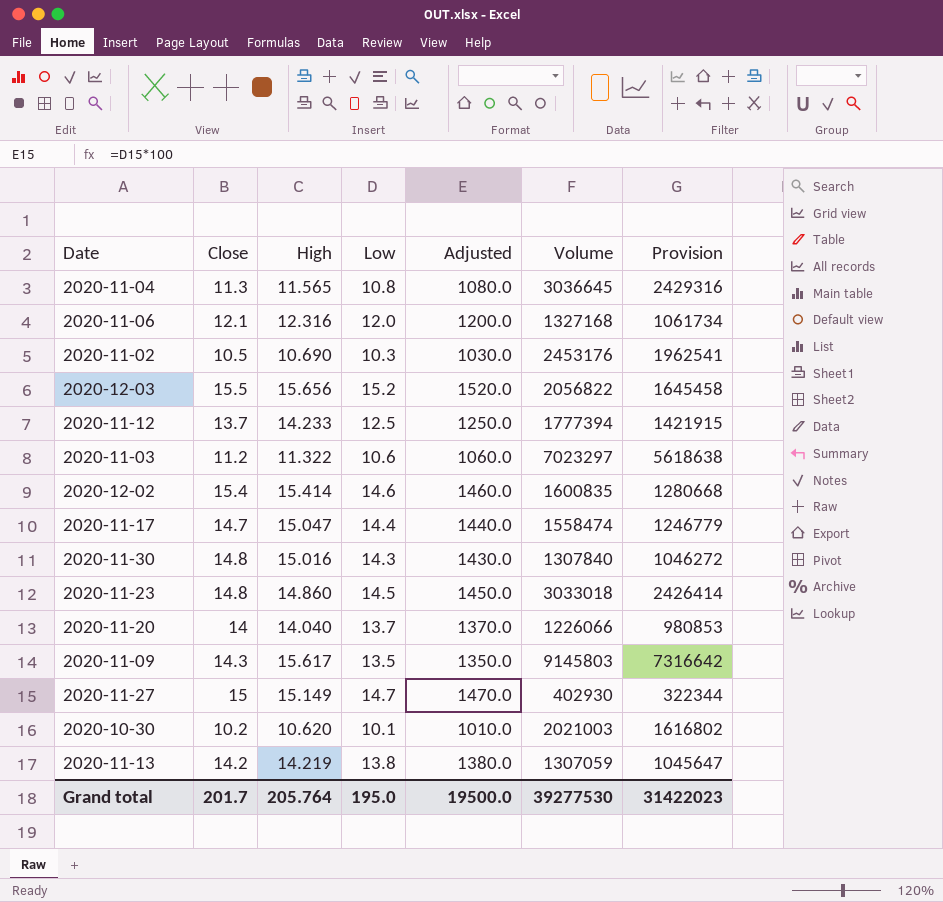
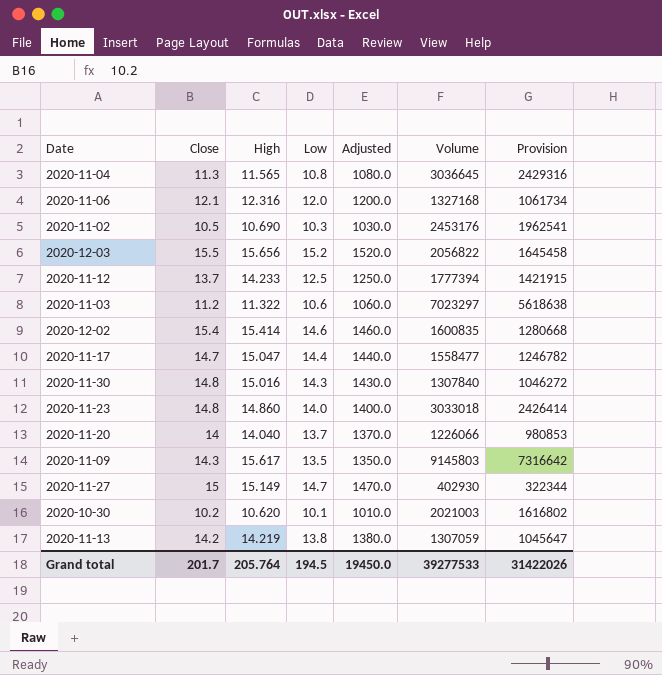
2020-11-17 | Volume: 1558474 -> 1558477
2020-11-17 | Provision: 1246779 -> 1246782
2020-11-23 | Low: 14.5 -> 14.0
2020-11-23 | Adjusted: 1450.0 -> 1400.0
Grand total | Low: 195.0 -> 194.5
Grand total | Adjusted: 19500.0 -> 19450.0
Grand total | Volume: 39277530 -> 39277533
Grand total | Provision: 31422023 -> 31422026

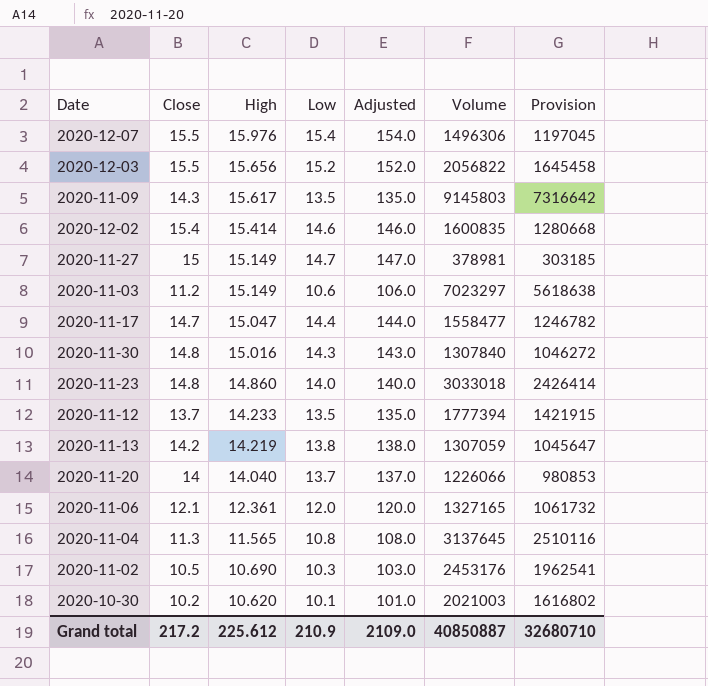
row order: none -> High descending
column Adjusted | formula: [Low] * 100 -> [Low] * 10
row 2020-12-07: none -> 15.5 | 15.976 | 15.4 | 154.0 | 1496306 | 1197045
2020-11-27 | Volume: 402930 -> 378981
2020-11-27 | Provision: 322344 -> 303185
2020-11-03 | High: 11.322 -> 15.149
2020-11-12 | Low: 12.5 -> 13.5
2020-11-06 | High: 12.316 -> 12.361
2020-11-06 | Volume: 1327168 -> 1327165
2020-11-06 | Provision: 1061734 -> 1061732
2020-11-04 | Volume: 3036645 -> 3137645
2020-11-04 | Provision: 2429316 -> 2510116
Grand total | Close: 201.7 -> 217.2
Grand total | High: 205.764 -> 225.612
Grand total | Low: 194.5 -> 210.9
Grand total | Adjusted: 19450.0 -> 2109.0
Grand total | Volume: 39277533 -> 40850887
Grand total | Provision: 31422026 -> 32680710

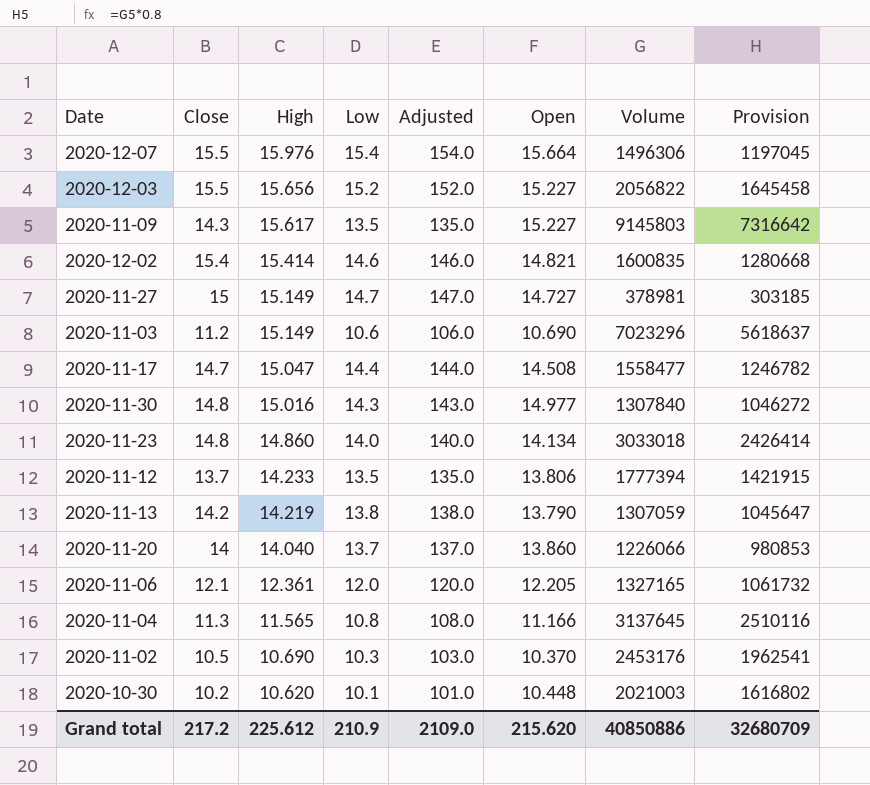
column Open | position: none -> 6
2020-11-03 | Volume: 7023297 -> 7023296
2020-11-03 | Provision: 5618638 -> 5618637
Grand total | Volume: 40850887 -> 40850886
Grand total | Provision: 32680710 -> 32680709

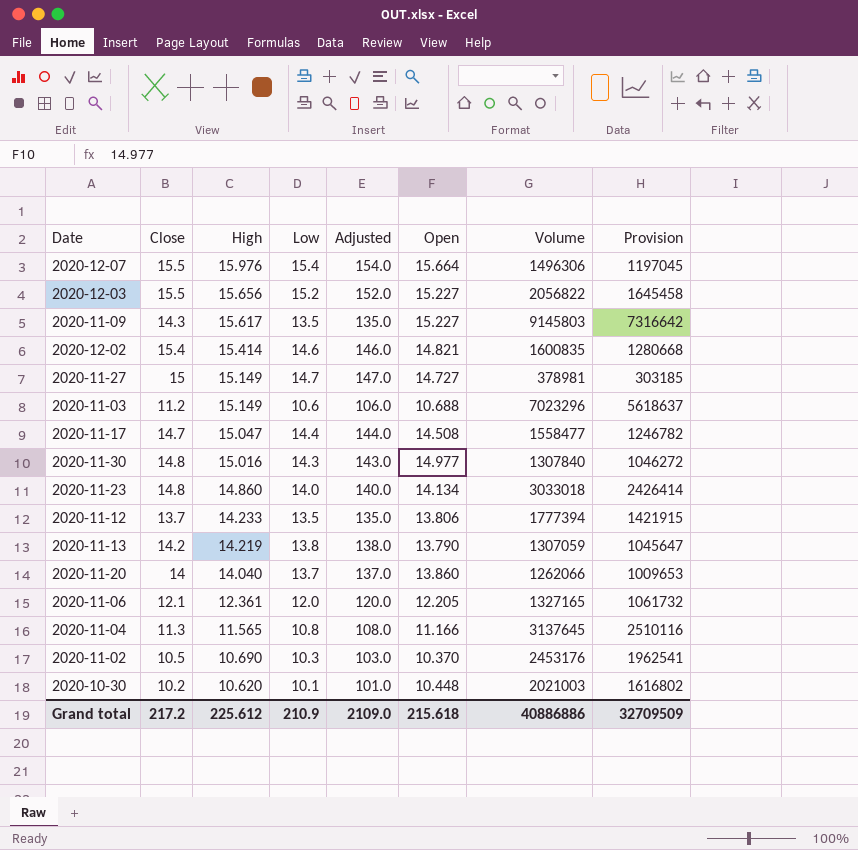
2020-11-03 | Open: 10.690 -> 10.688
2020-11-20 | Volume: 1226066 -> 1262066
2020-11-20 | Provision: 980853 -> 1009653
Grand total | Open: 215.620 -> 215.618
Grand total | Volume: 40850886 -> 40886886
Grand total | Provision: 32680709 -> 32709509

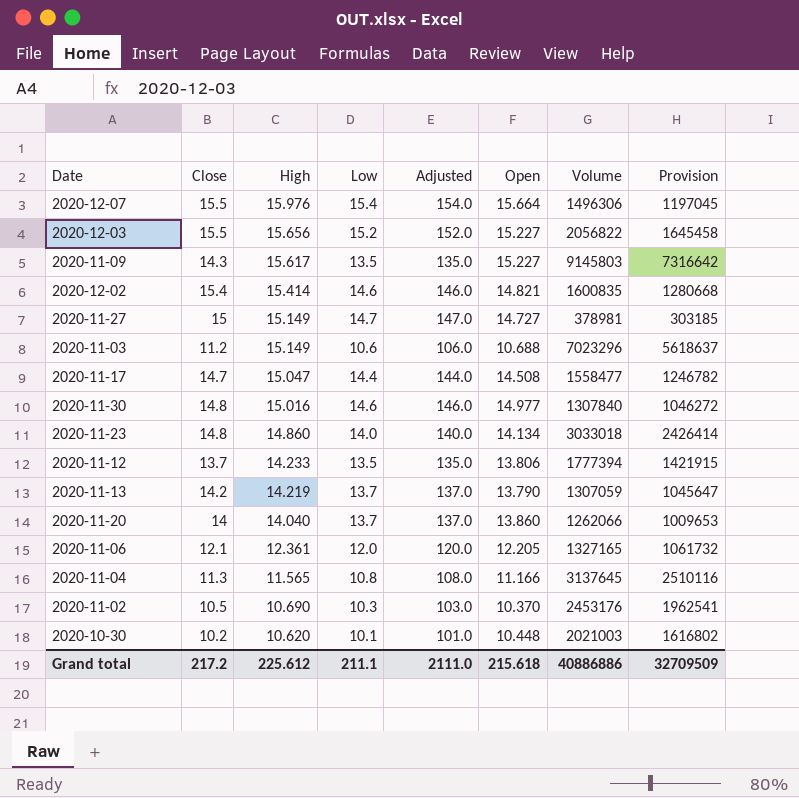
2020-11-30 | Low: 14.3 -> 14.6
2020-11-30 | Adjusted: 143.0 -> 146.0
2020-11-13 | Low: 13.8 -> 13.7
2020-11-13 | Adjusted: 138.0 -> 137.0
Grand total | Low: 210.9 -> 211.1
Grand total | Adjusted: 2109.0 -> 2111.0

